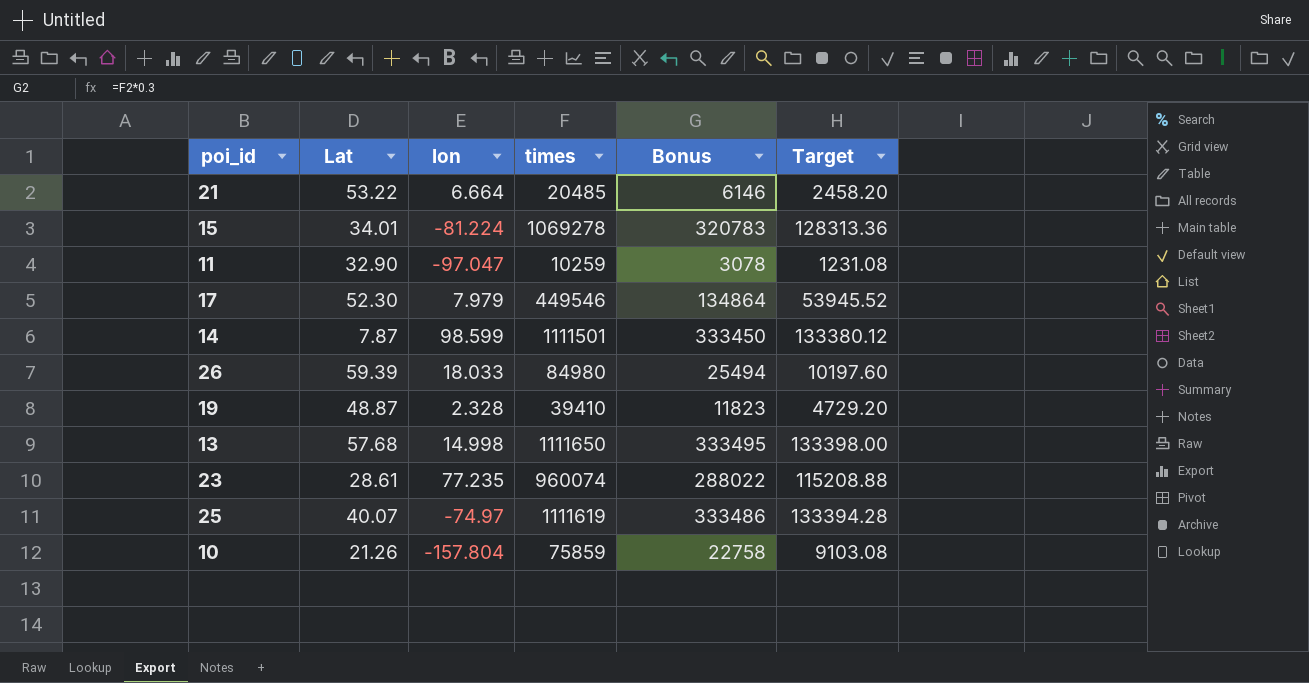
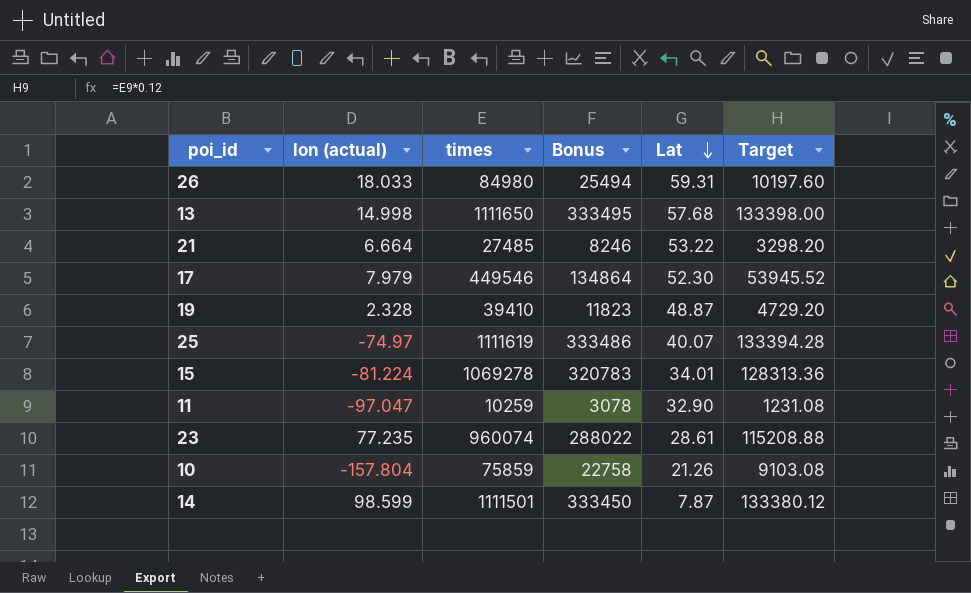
row order: none -> Lat descending
column name: lon -> lon (actual)
column Lat | position: 2 -> 5
26 | Lat: 59.39 -> 59.31
21 | times: 20485 -> 27485
21 | Bonus: 6146 -> 8246
21 | Target: 2458.20 -> 3298.20

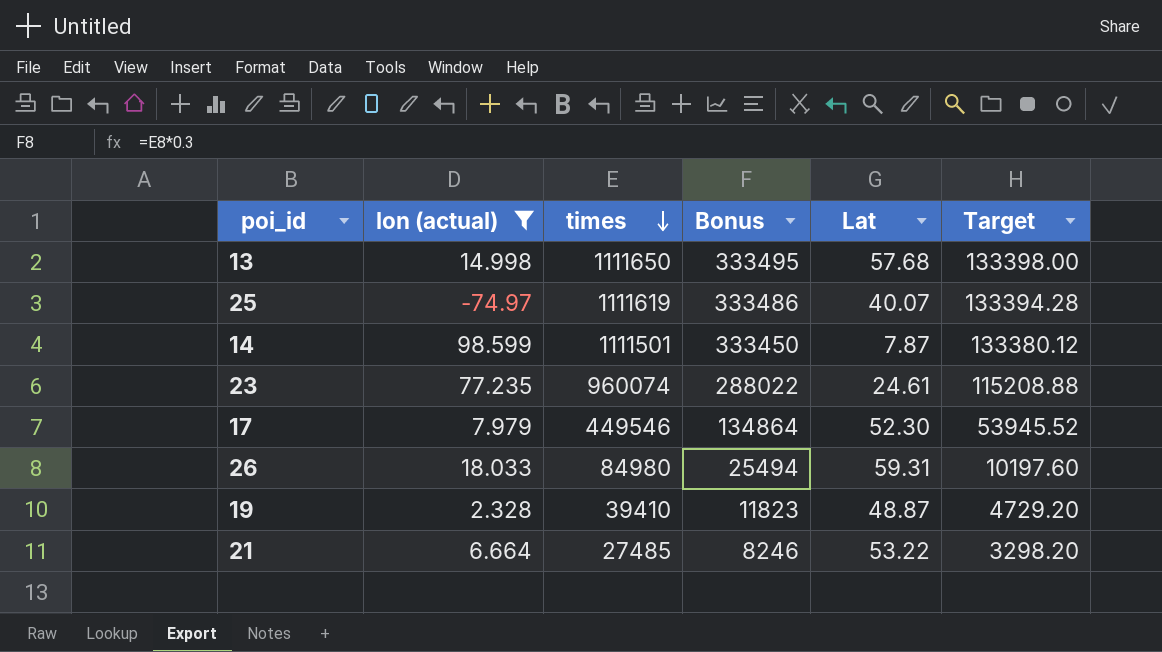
filter: none -> lon (actual) >= -74.97
row order: Lat descending -> times descending
23 | Lat: 28.61 -> 24.61

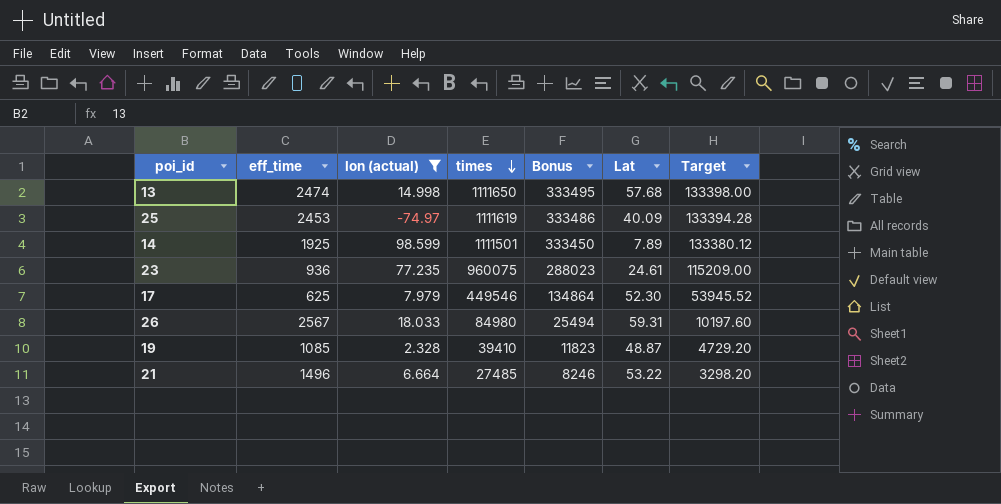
column eff_time | position: none -> 2
25 | Lat: 40.07 -> 40.09
14 | Lat: 7.87 -> 7.89
23 | times: 960074 -> 960075
23 | Bonus: 288022 -> 288023
23 | Target: 115208.88 -> 115209.00

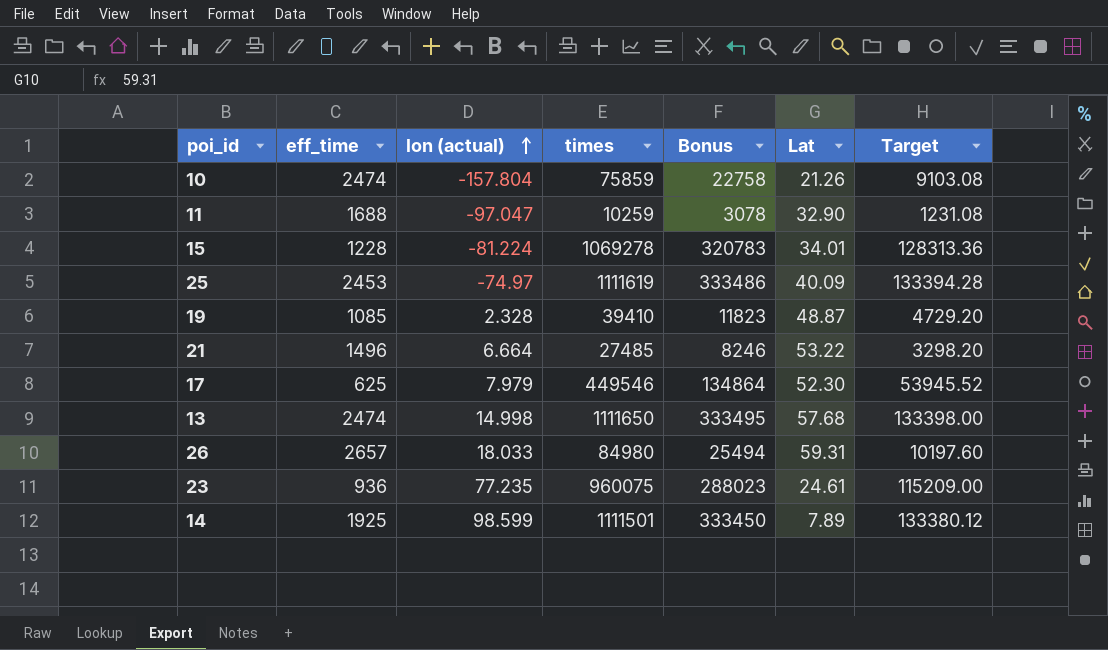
filter: lon (actual) >= -74.97 -> none
row order: times descending -> lon (actual) ascending
26 | eff_time: 2567 -> 2657

